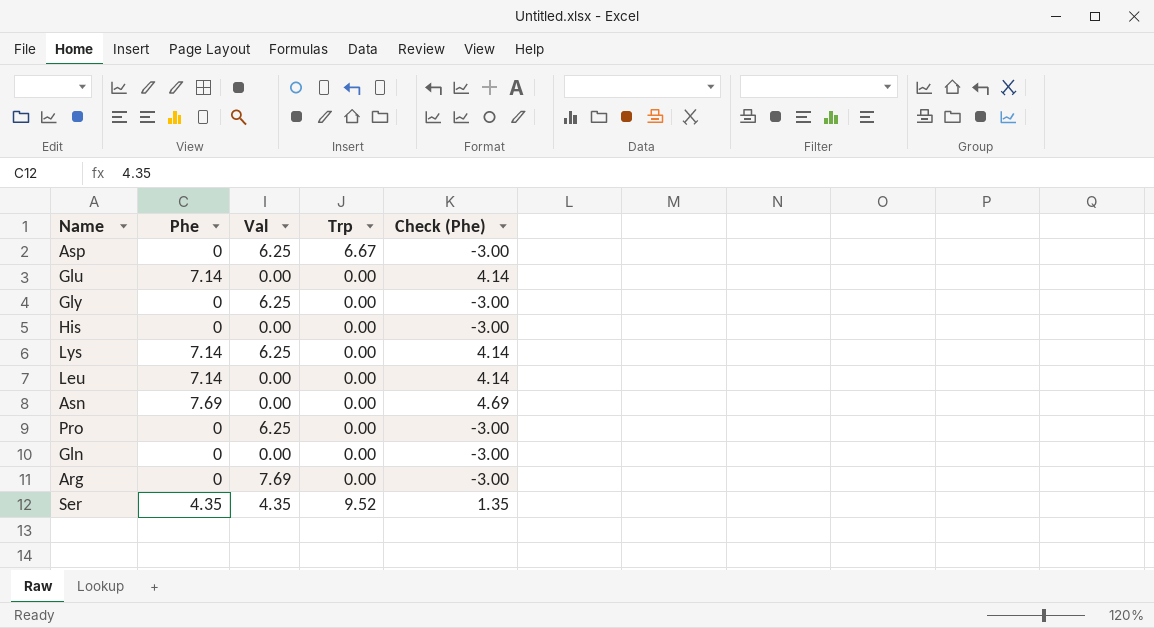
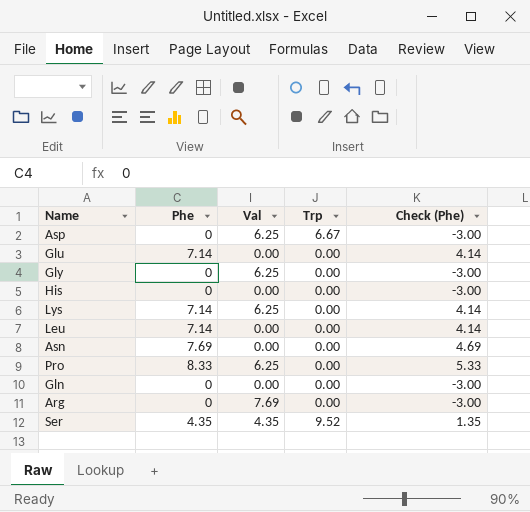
Pro | Phe: 0 -> 8.33
Pro | Check (Phe): -3.00 -> 5.33

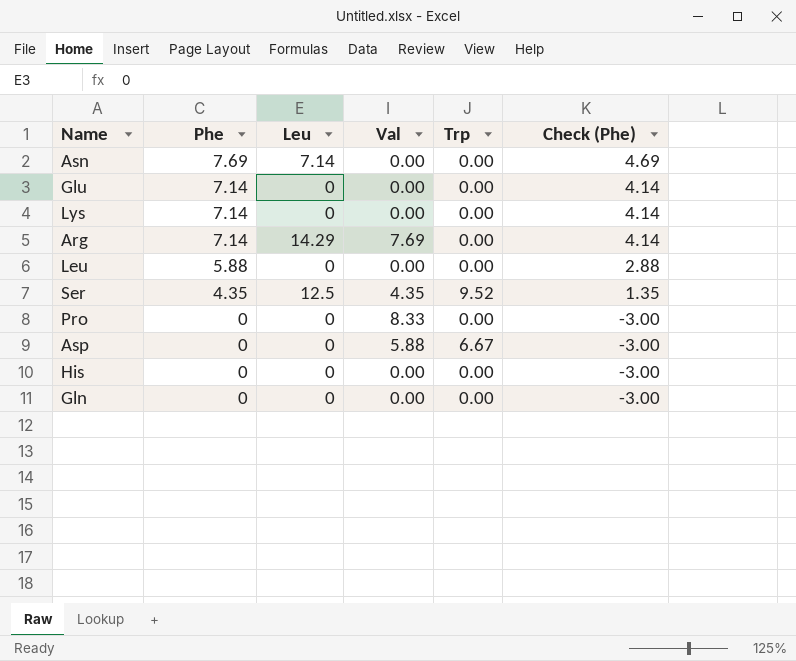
row order: none -> Phe descending
column Leu | position: none -> 3
row Gly: 0 | 6.25 | 0.00 | -3.00 -> none
Lys | Val: 6.25 -> 0.00
Arg | Phe: 0 -> 7.14
Arg | Check (Phe): -3.00 -> 4.14
Leu | Phe: 7.14 -> 5.88
Leu | Check (Phe): 4.14 -> 2.88
Pro | Phe: 8.33 -> 0
Pro | Val: 6.25 -> 8.33
Pro | Check (Phe): 5.33 -> -3.00
Asp | Val: 6.25 -> 5.88

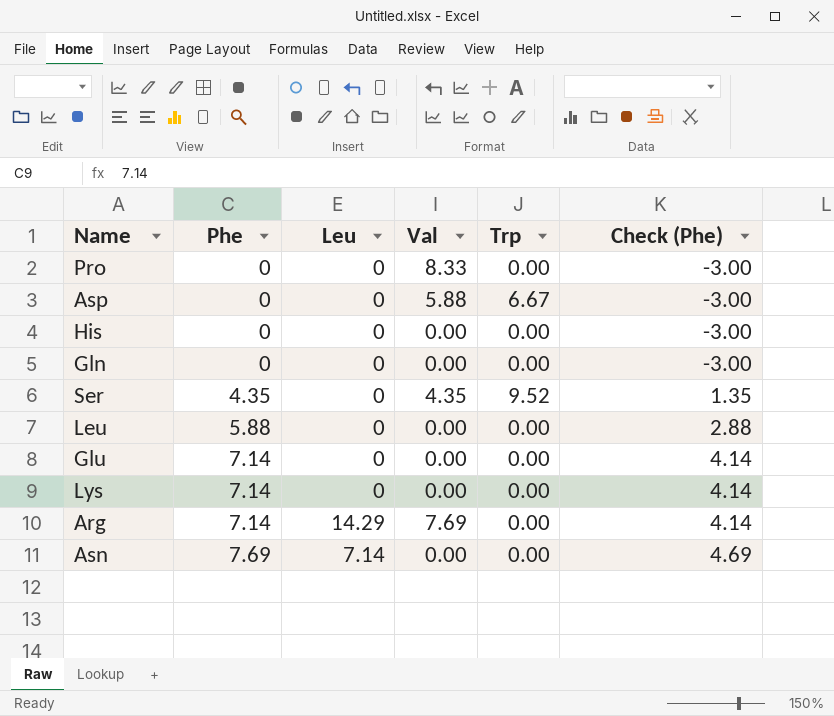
row order: Phe descending -> Phe ascending
Ser | Leu: 12.5 -> 0

